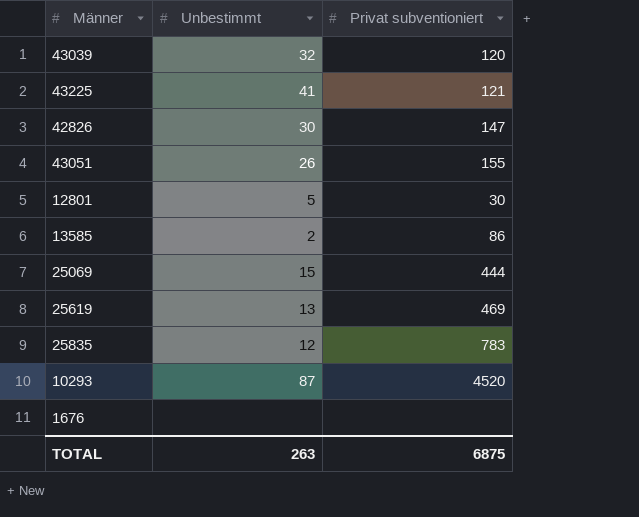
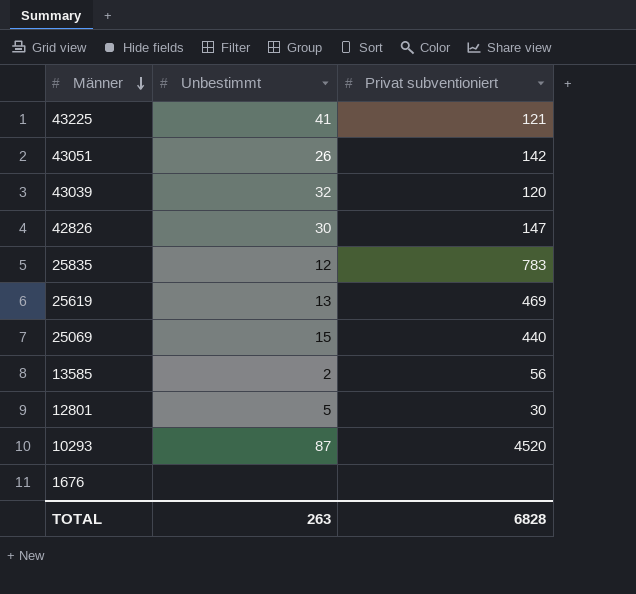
row order: none -> Männer descending
43051 | Privat subventioniert: 155 -> 142
25069 | Privat subventioniert: 444 -> 440
13585 | Privat subventioniert: 86 -> 56
TOTAL | Privat subventioniert: 6875 -> 6828

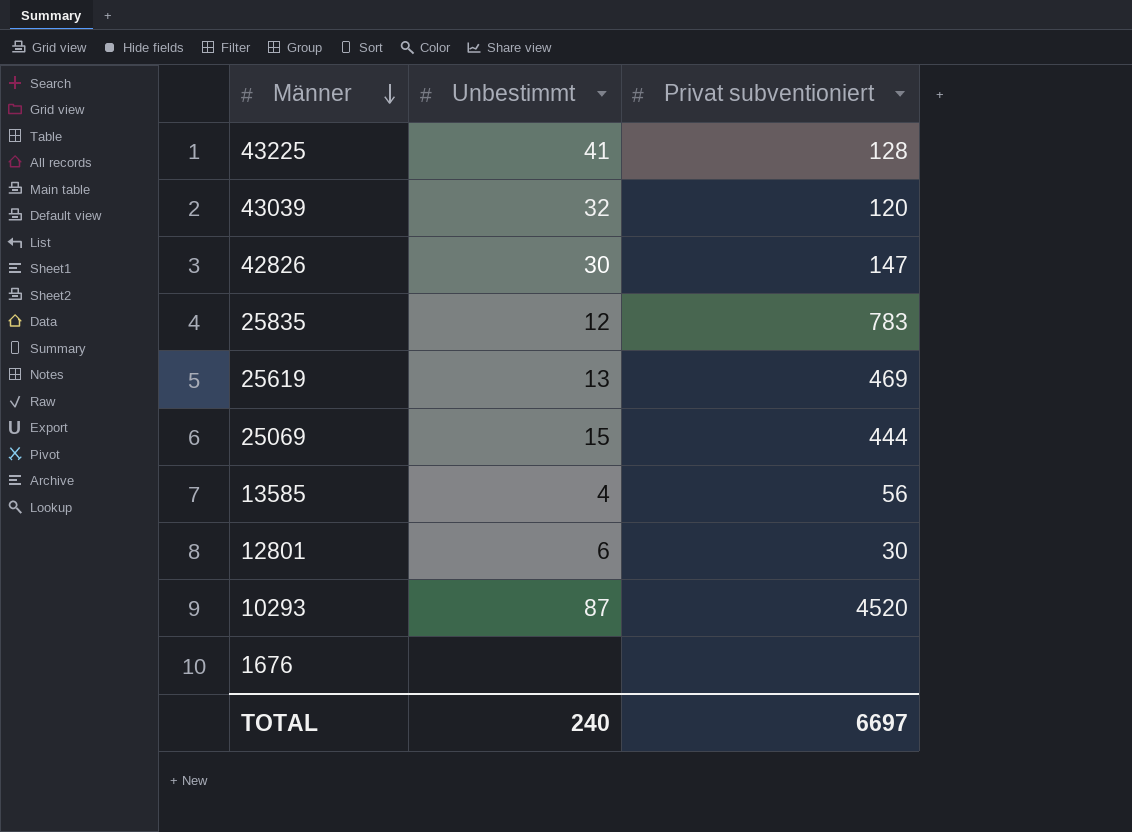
row 43051: 26 | 142 -> none
43225 | Privat subventioniert: 121 -> 128
25069 | Privat subventioniert: 440 -> 444
13585 | Unbestimmt: 2 -> 4
12801 | Unbestimmt: 5 -> 6
TOTAL | Unbestimmt: 263 -> 240
TOTAL | Privat subventioniert: 6828 -> 6697

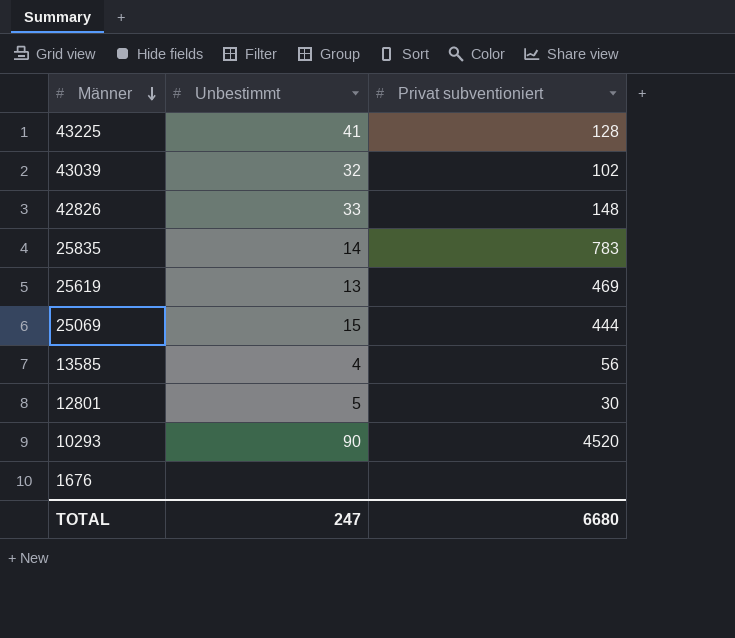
43039 | Privat subventioniert: 120 -> 102
42826 | Unbestimmt: 30 -> 33
42826 | Privat subventioniert: 147 -> 148
25835 | Unbestimmt: 12 -> 14
12801 | Unbestimmt: 6 -> 5
10293 | Unbestimmt: 87 -> 90
TOTAL | Unbestimmt: 240 -> 247
TOTAL | Privat subventioniert: 6697 -> 6680

